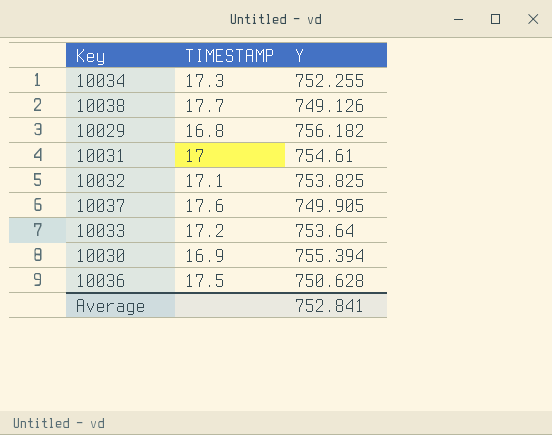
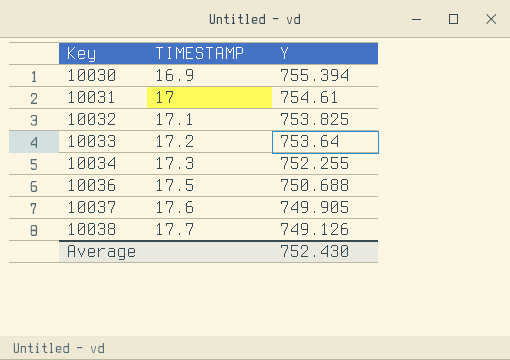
row order: none -> Key ascending
row 10029: 16.8 | 756.182 -> none
10036 | Y: 750.628 -> 750.688
Average | Y: 752.841 -> 752.430

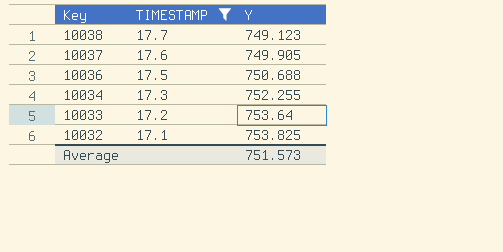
filter: none -> TIMESTAMP >= 17.1
row order: Key ascending -> Key descending
10038 | Y: 749.126 -> 749.123
Average | Y: 752.430 -> 751.573

